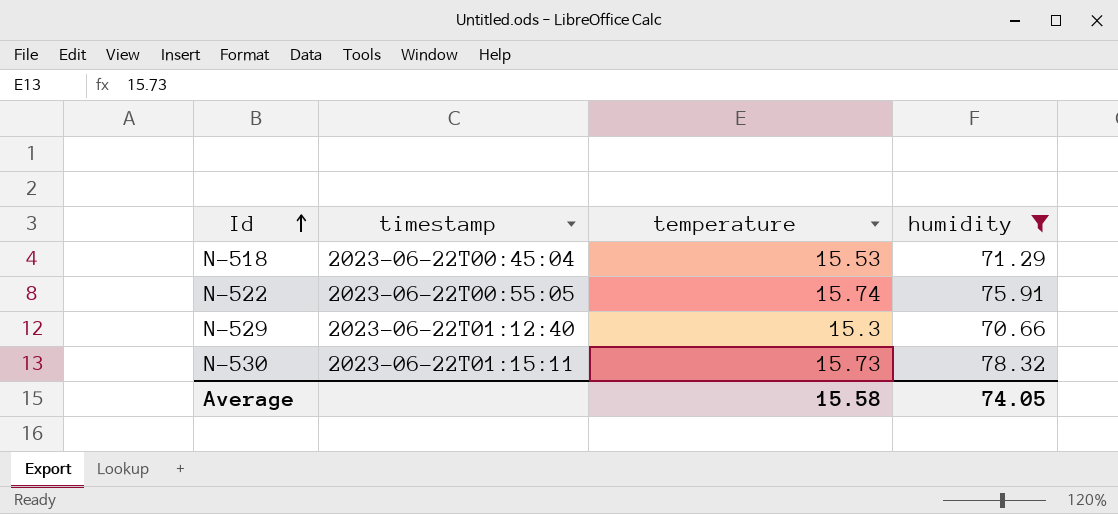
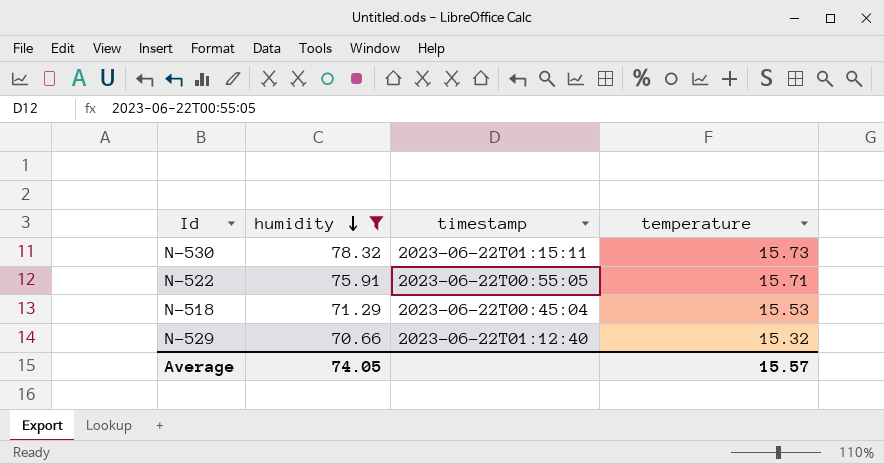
row order: Id ascending -> humidity descending
column humidity | position: 4 -> 2
N-522 | temperature: 15.74 -> 15.71
N-529 | temperature: 15.3 -> 15.32
Average | temperature: 15.58 -> 15.57

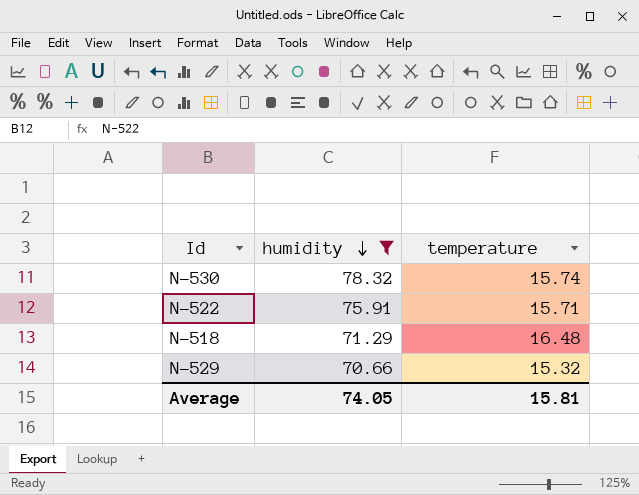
column timestamp | position: 3 -> none
N-530 | temperature: 15.73 -> 15.74
N-518 | temperature: 15.53 -> 16.48
Average | temperature: 15.57 -> 15.81

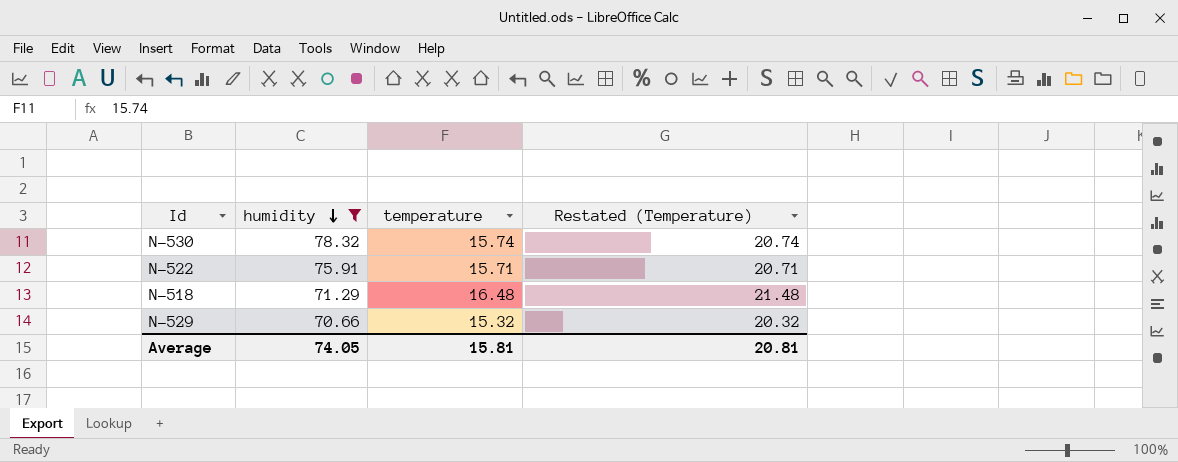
column Restated (Temperature) | formula: none -> [temperature] + 5

